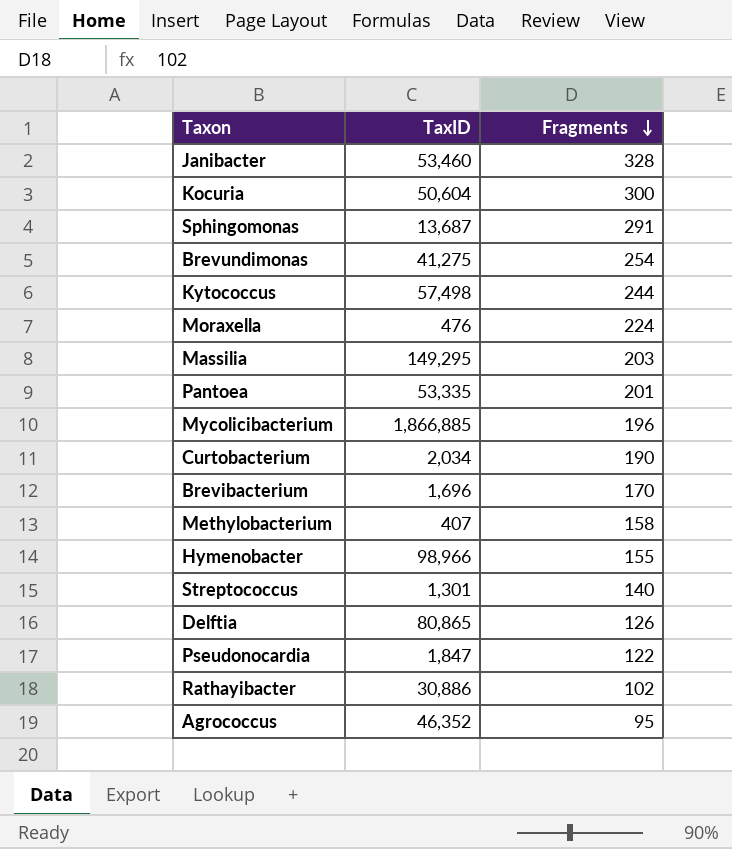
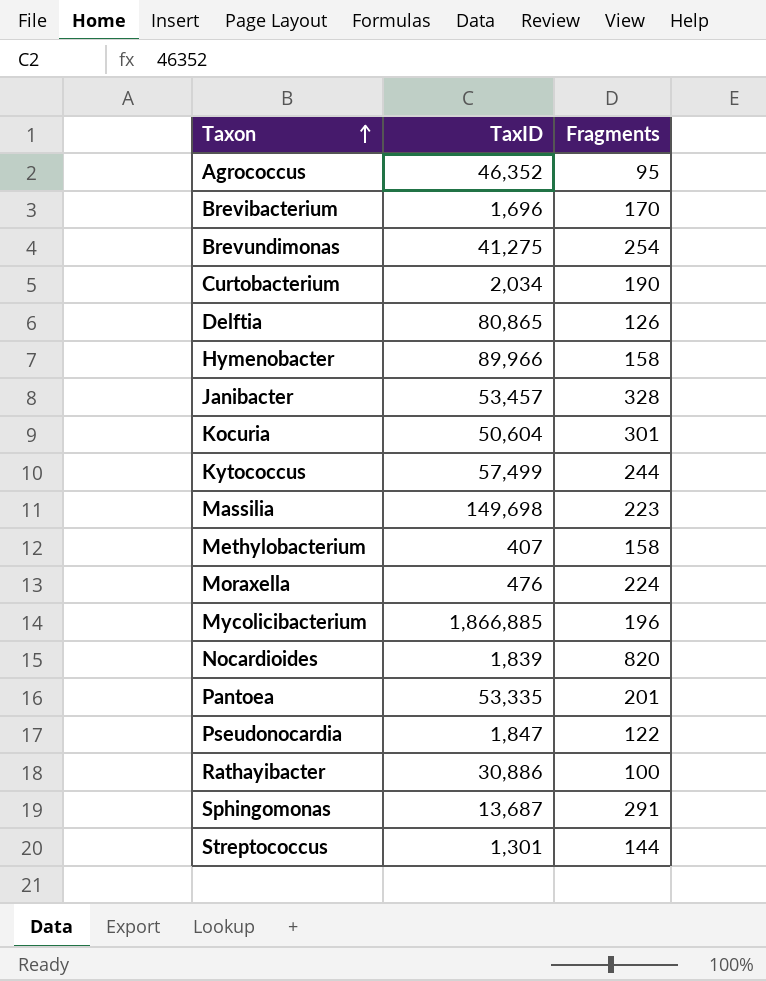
row order: Fragments descending -> Taxon ascending
Hymenobacter | TaxID: 98,966 -> 89,966
Hymenobacter | Fragments: 155 -> 158
Janibacter | TaxID: 53,460 -> 53,457
Kocuria | Fragments: 300 -> 301
Kytococcus | TaxID: 57,498 -> 57,499
Massilia | TaxID: 149,295 -> 149,698
Massilia | Fragments: 203 -> 223
row Nocardioides: none -> 1,839 | 820
Rathayibacter | Fragments: 102 -> 100
Streptococcus | Fragments: 140 -> 144

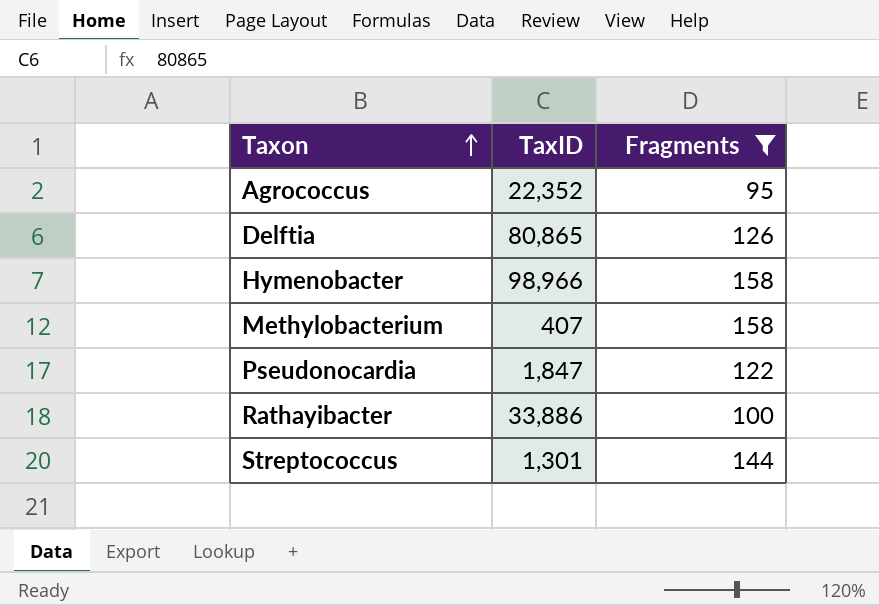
filter: none -> Fragments <= 158
Agrococcus | TaxID: 46,352 -> 22,352
Hymenobacter | TaxID: 89,966 -> 98,966
Rathayibacter | TaxID: 30,886 -> 33,886

